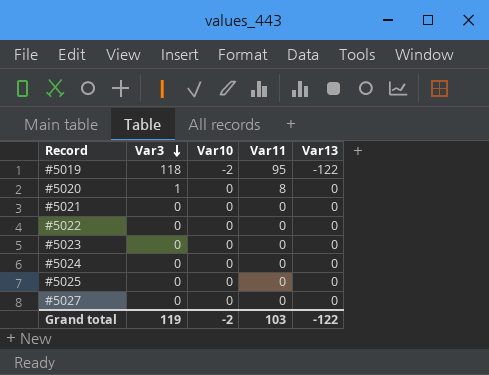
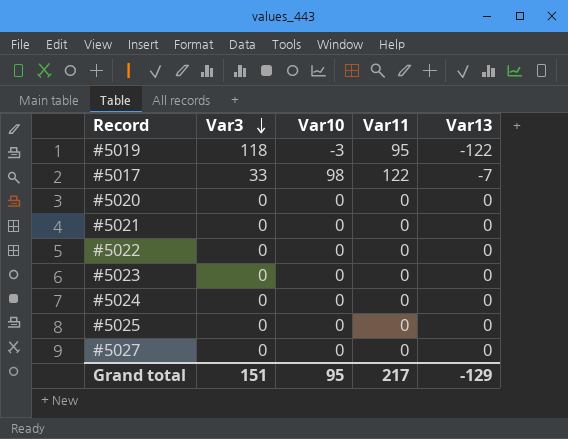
#5019 | Var10: -2 -> -3
row #5017: none -> 33 | 98 | 122 | -7
#5020 | Var3: 1 -> 0
#5020 | Var11: 8 -> 0
Grand total | Var3: 119 -> 151
Grand total | Var10: -2 -> 95
Grand total | Var11: 103 -> 217
Grand total | Var13: -122 -> -129

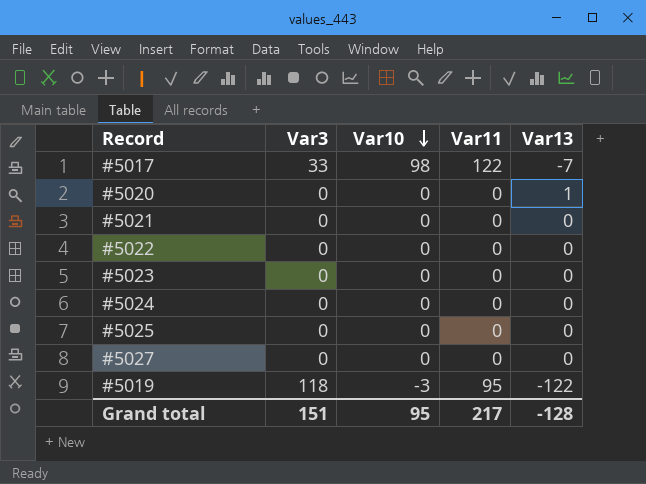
row order: Var3 descending -> Var10 descending
#5020 | Var13: 0 -> 1
Grand total | Var13: -129 -> -128

